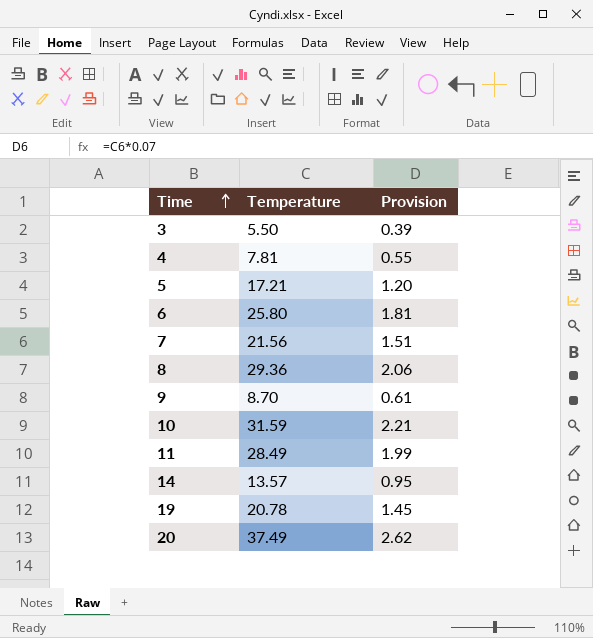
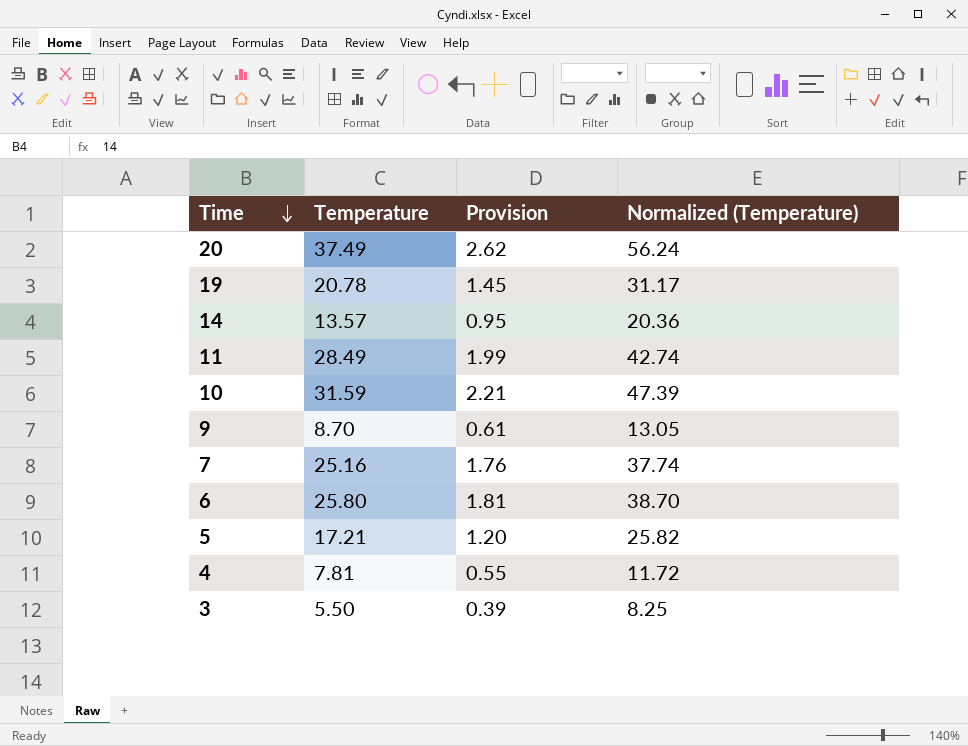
row order: Time ascending -> Time descending
column Normalized (Temperature) | formula: none -> [Temperature] * 1.5
row 8: 29.36 | 2.06 -> none
7 | Temperature: 21.56 -> 25.16
7 | Provision: 1.51 -> 1.76

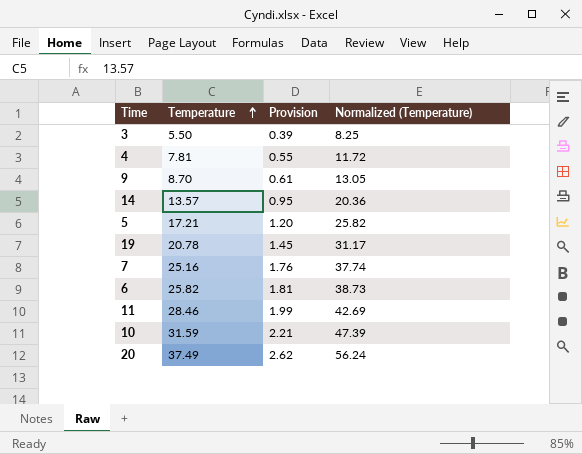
row order: Time descending -> Temperature ascending
6 | Temperature: 25.80 -> 25.82
6 | Normalized (Temperature): 38.70 -> 38.73
11 | Temperature: 28.49 -> 28.46
11 | Normalized (Temperature): 42.74 -> 42.69

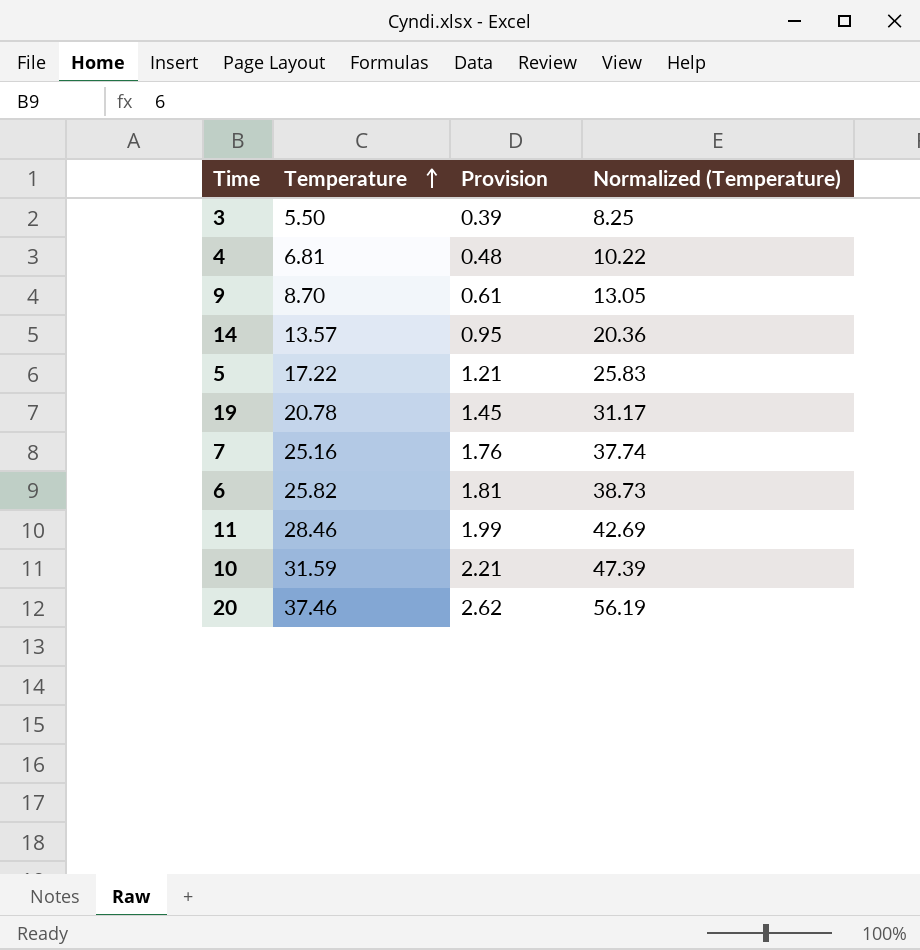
4 | Temperature: 7.81 -> 6.81
4 | Provision: 0.55 -> 0.48
4 | Normalized (Temperature): 11.72 -> 10.22
5 | Temperature: 17.21 -> 17.22
5 | Provision: 1.20 -> 1.21
5 | Normalized (Temperature): 25.82 -> 25.83
20 | Temperature: 37.49 -> 37.46
20 | Normalized (Temperature): 56.24 -> 56.19

